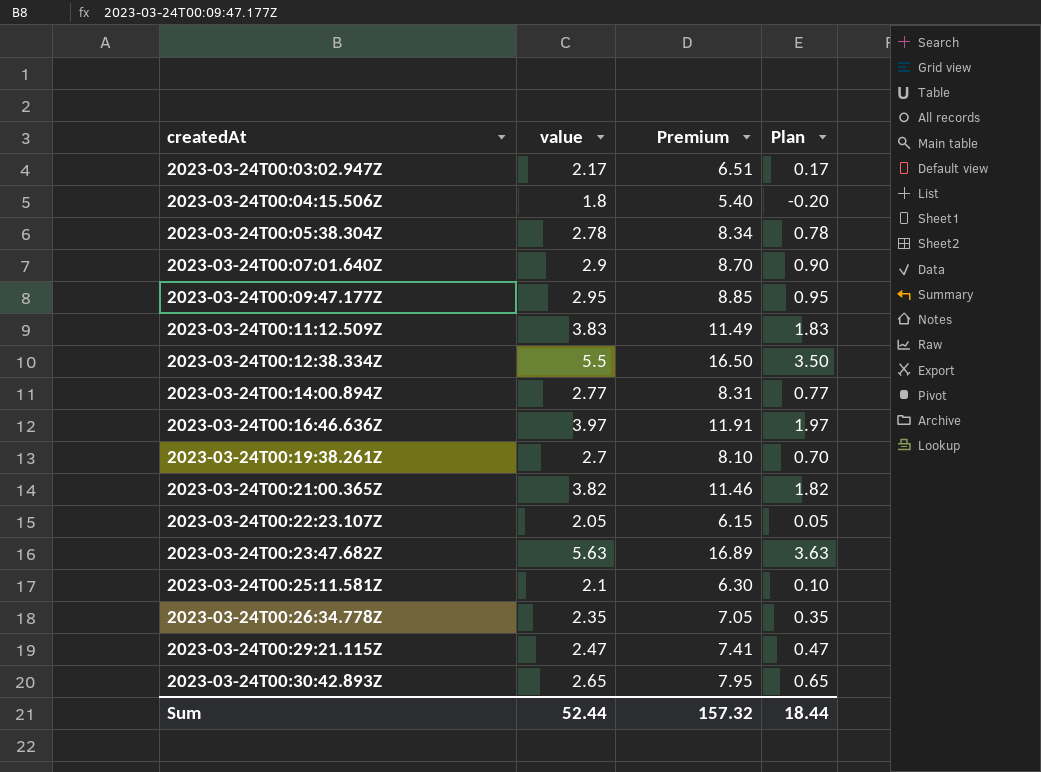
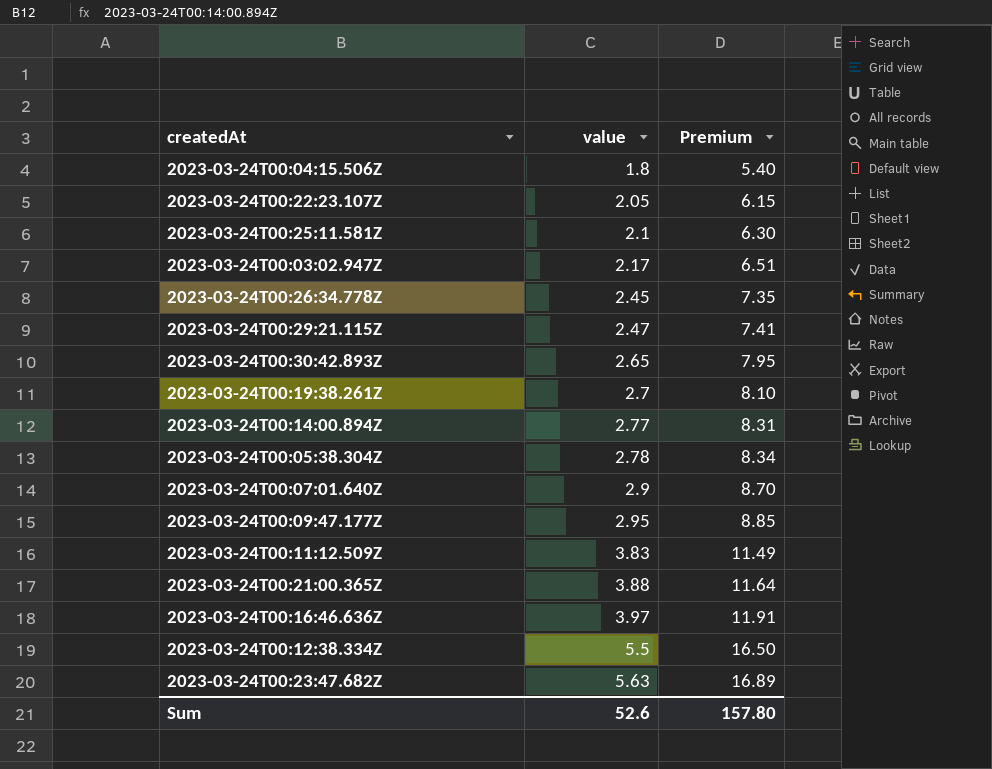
row order: createdAt ascending -> value ascending
column Plan | formula: [value] - 2 -> none
2023-03-24T00:26:34.778Z | value: 2.35 -> 2.45
2023-03-24T00:26:34.778Z | Premium: 7.05 -> 7.35
2023-03-24T00:21:00.365Z | value: 3.82 -> 3.88
2023-03-24T00:21:00.365Z | Premium: 11.46 -> 11.64
Sum | value: 52.44 -> 52.6
Sum | Premium: 157.32 -> 157.80

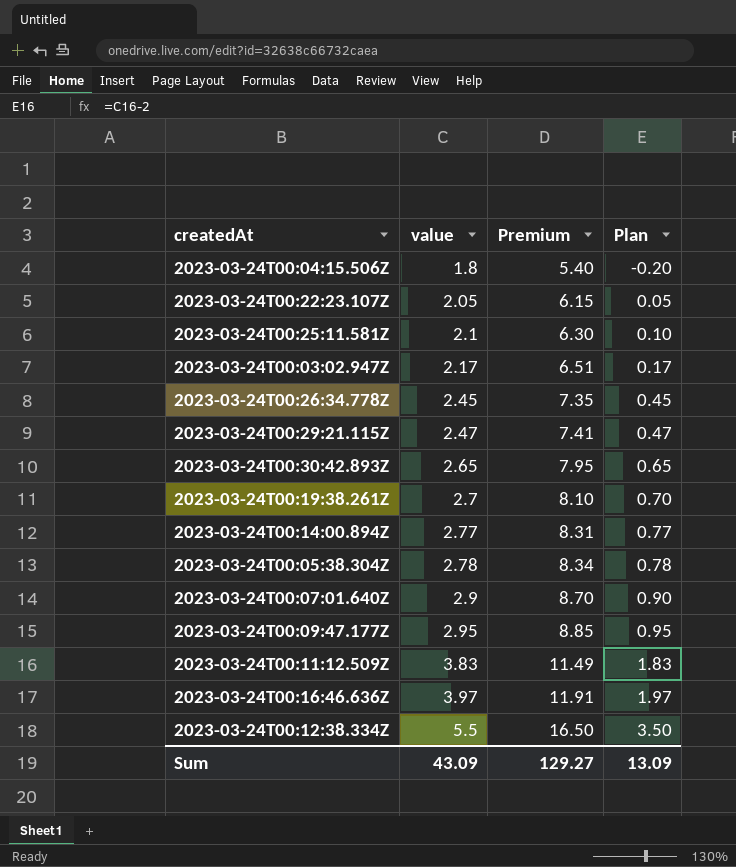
column Plan | formula: none -> [value] - 2
row 2023-03-24T00:21:00.365Z: 3.88 | 11.64 -> none
row 2023-03-24T00:23:47.682Z: 5.63 | 16.89 -> none
Sum | value: 52.6 -> 43.09
Sum | Premium: 157.80 -> 129.27

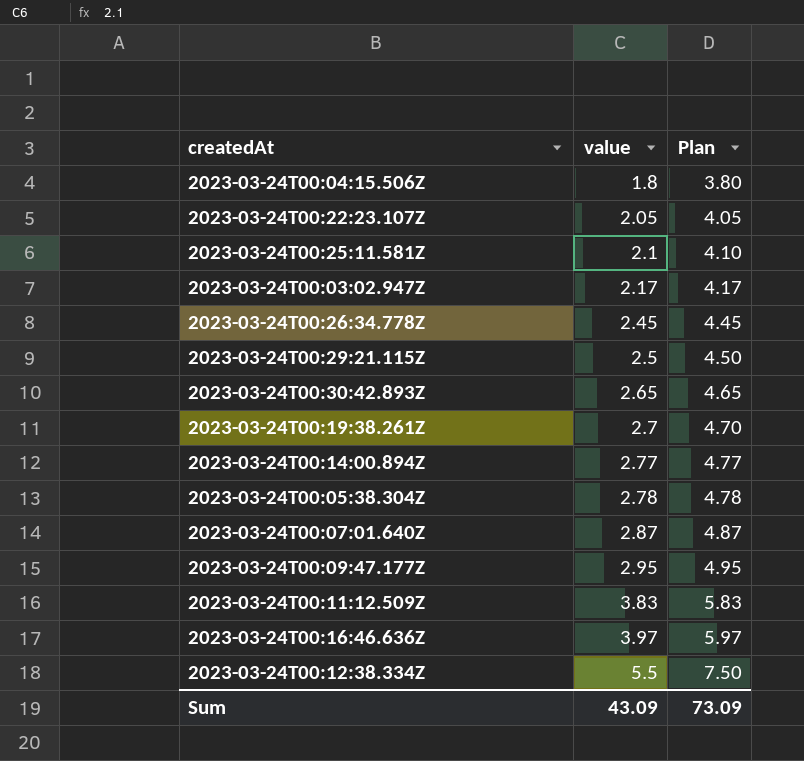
column Premium | formula: [value] * 3 -> none
column Plan | formula: [value] - 2 -> [value] + 2
2023-03-24T00:29:21.115Z | value: 2.47 -> 2.5
2023-03-24T00:07:01.640Z | value: 2.9 -> 2.87
Sum | Plan: 13.09 -> 73.09

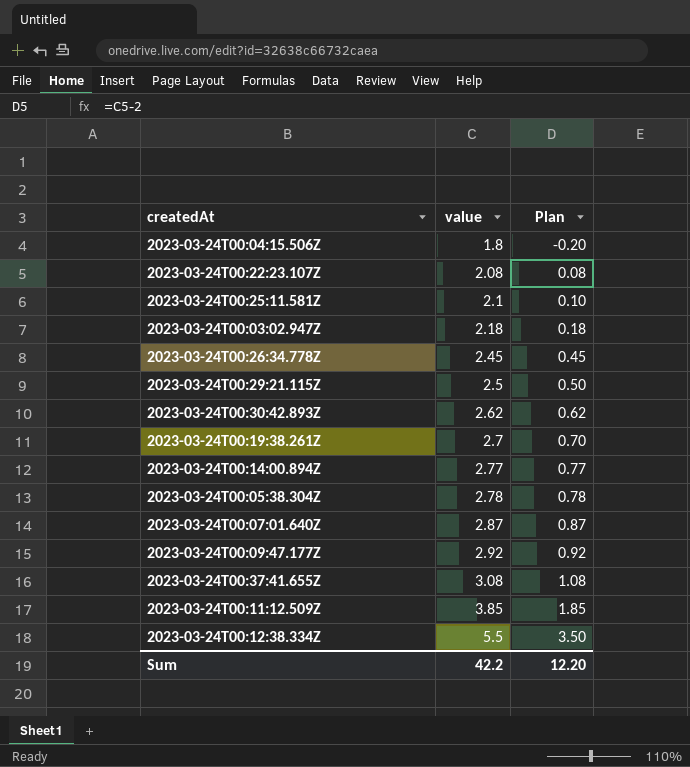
column Plan | formula: [value] + 2 -> [value] - 2
row 2023-03-24T00:16:46.636Z: 3.97 | 5.97 -> none
2023-03-24T00:22:23.107Z | value: 2.05 -> 2.08
2023-03-24T00:03:02.947Z | value: 2.17 -> 2.18
2023-03-24T00:30:42.893Z | value: 2.65 -> 2.62
2023-03-24T00:09:47.177Z | value: 2.95 -> 2.92
row 2023-03-24T00:37:41.655Z: none -> 3.08 | 1.08
2023-03-24T00:11:12.509Z | value: 3.83 -> 3.85
Sum | value: 43.09 -> 42.2
Sum | Plan: 73.09 -> 12.20

